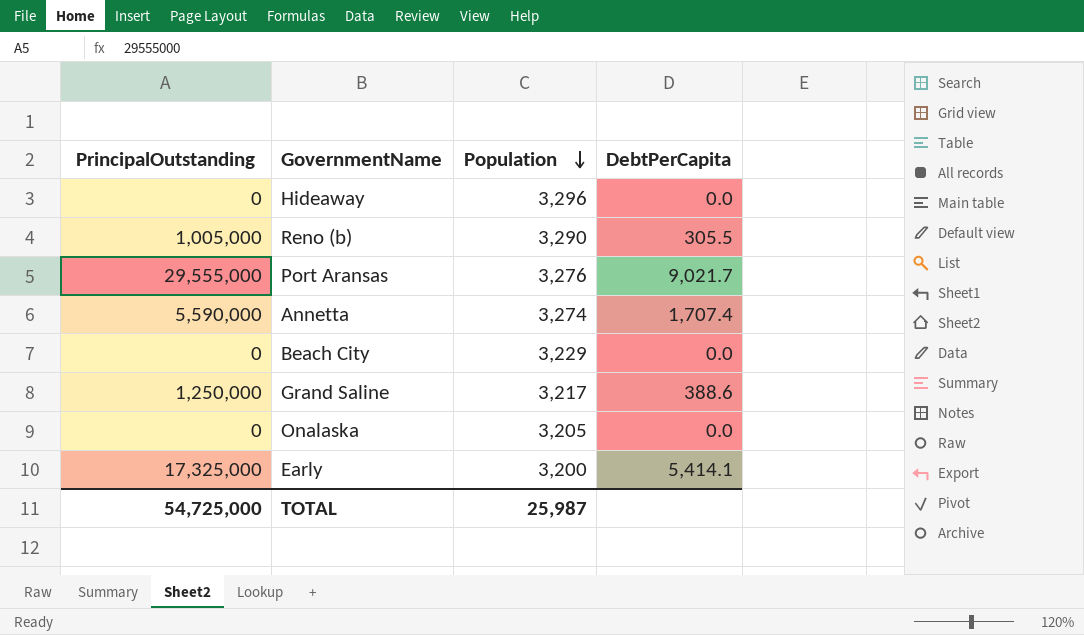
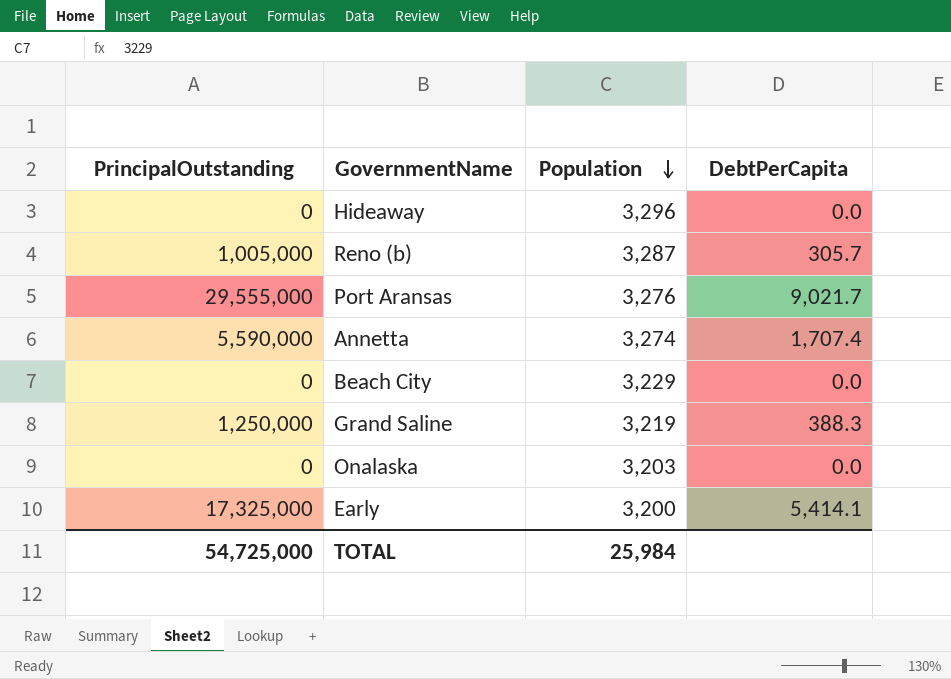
Reno (b) | Population: 3,290 -> 3,287
Reno (b) | DebtPerCapita: 305.5 -> 305.7
Grand Saline | Population: 3,217 -> 3,219
Grand Saline | DebtPerCapita: 388.6 -> 388.3
Onalaska | Population: 3,205 -> 3,203
TOTAL | Population: 25,987 -> 25,984

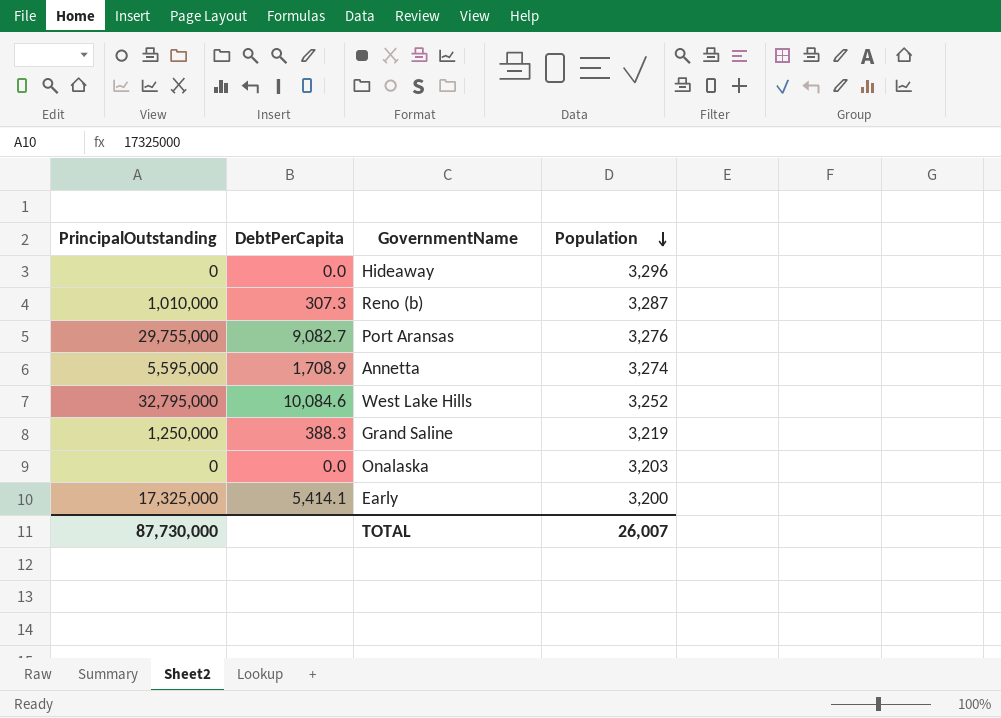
column DebtPerCapita | position: 4 -> 2
row Beach City: 0 | 3,229 | 0.0 -> none
Reno (b) | PrincipalOutstanding: 1,005,000 -> 1,010,000
Reno (b) | DebtPerCapita: 305.7 -> 307.3
Port Aransas | PrincipalOutstanding: 29,555,000 -> 29,755,000
Port Aransas | DebtPerCapita: 9,021.7 -> 9,082.7
Annetta | PrincipalOutstanding: 5,590,000 -> 5,595,000
Annetta | DebtPerCapita: 1,707.4 -> 1,708.9
row West Lake Hills: none -> 32,795,000 | 10,084.6 | 3,252
TOTAL | PrincipalOutstanding: 54,725,000 -> 87,730,000
TOTAL | Population: 25,984 -> 26,007

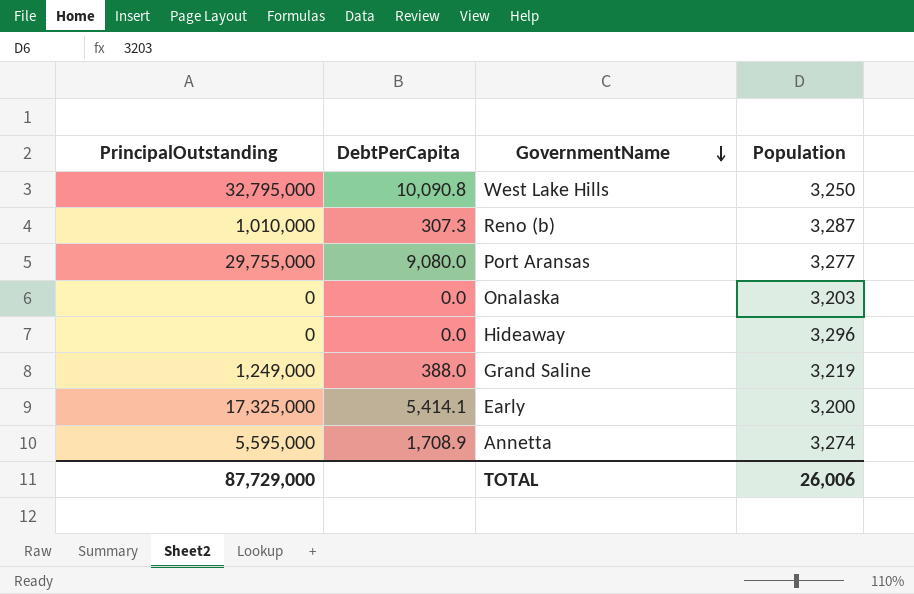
row order: Population descending -> GovernmentName descending
West Lake Hills | DebtPerCapita: 10,084.6 -> 10,090.8
West Lake Hills | Population: 3,252 -> 3,250
Port Aransas | DebtPerCapita: 9,082.7 -> 9,080.0
Port Aransas | Population: 3,276 -> 3,277
Grand Saline | PrincipalOutstanding: 1,250,000 -> 1,249,000
Grand Saline | DebtPerCapita: 388.3 -> 388.0
TOTAL | PrincipalOutstanding: 87,730,000 -> 87,729,000
TOTAL | Population: 26,007 -> 26,006

